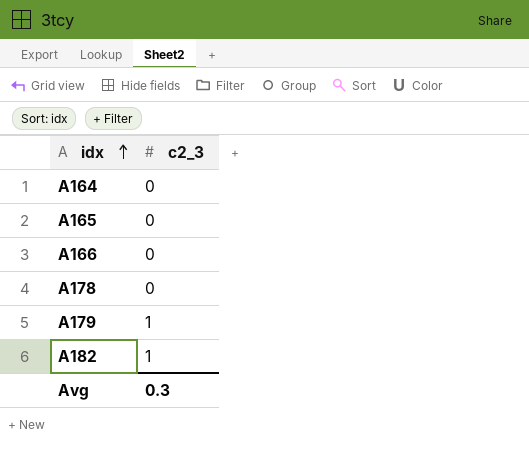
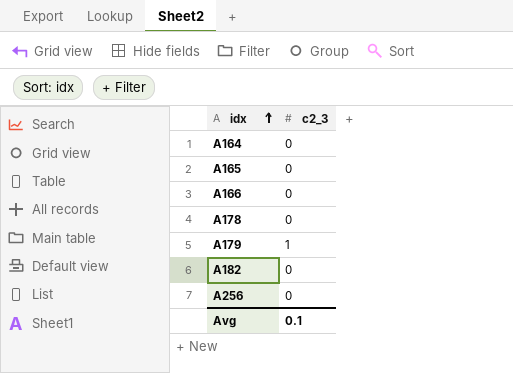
A182 | c2_3: 1 -> 0
row A256: none -> 0
Avg | c2_3: 0.3 -> 0.1

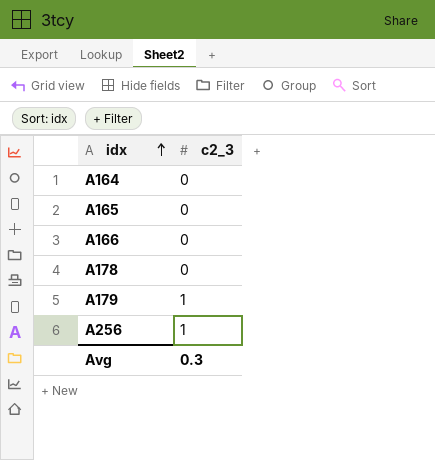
row A182: 0 -> none
A256 | c2_3: 0 -> 1
Avg | c2_3: 0.1 -> 0.3

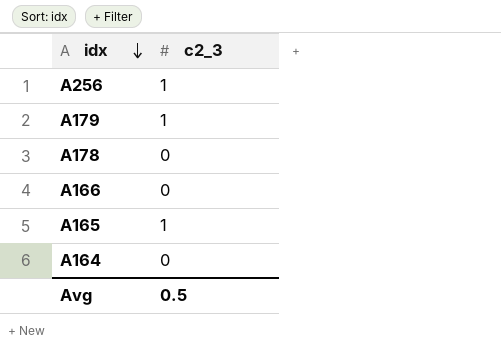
row order: idx ascending -> idx descending
A165 | c2_3: 0 -> 1
Avg | c2_3: 0.3 -> 0.5

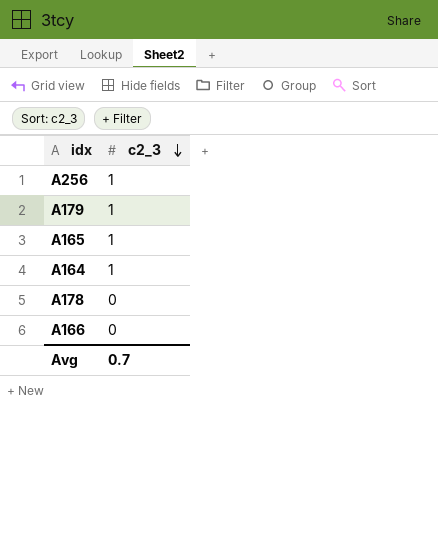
row order: idx descending -> c2_3 descending
A164 | c2_3: 0 -> 1
Avg | c2_3: 0.5 -> 0.7

